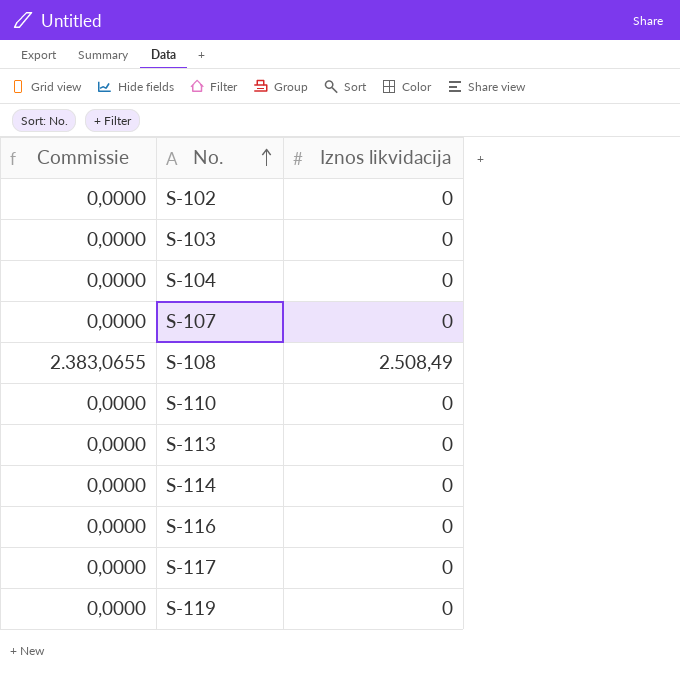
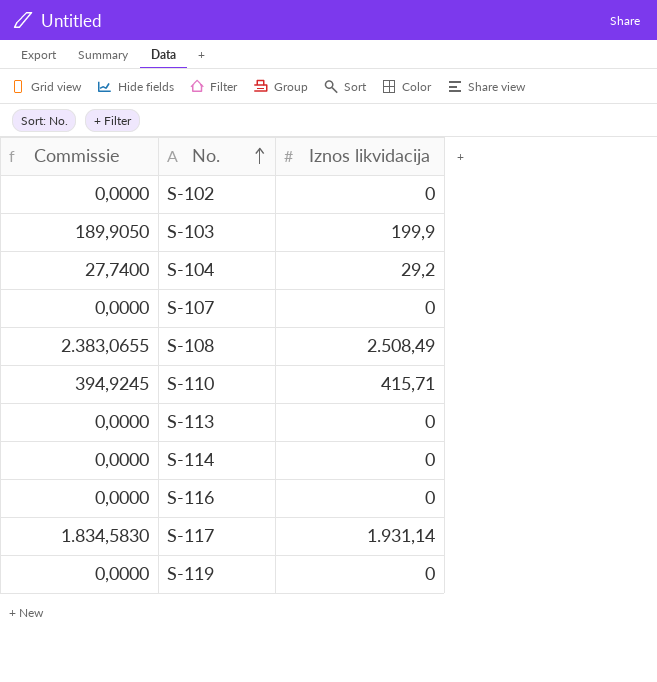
S-103 | Commissie: 0,0000 -> 189,9050
S-103 | Iznos likvidacija: 0 -> 199,9
S-104 | Commissie: 0,0000 -> 27,7400
S-104 | Iznos likvidacija: 0 -> 29,2
S-110 | Commissie: 0,0000 -> 394,9245
S-110 | Iznos likvidacija: 0 -> 415,71
S-117 | Commissie: 0,0000 -> 1.834,5830
S-117 | Iznos likvidacija: 0 -> 1.931,14

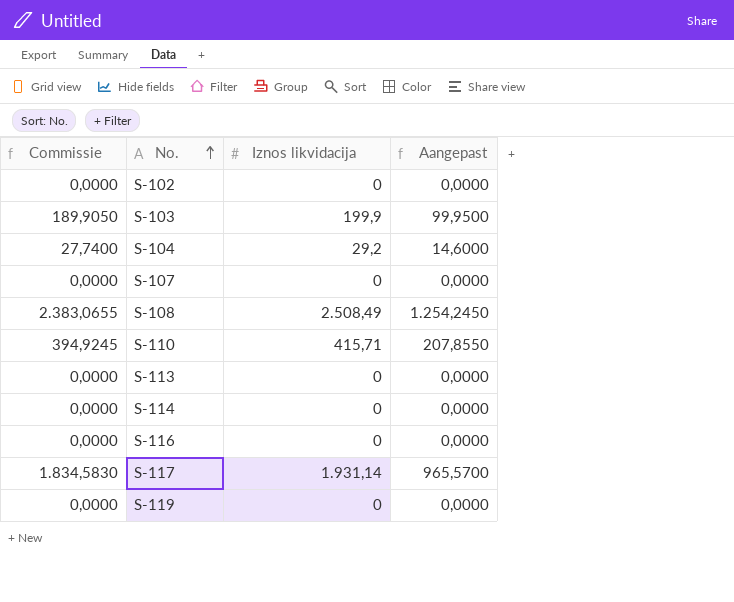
column Aangepast | formula: none -> [Iznos likvidacija] * 0,5

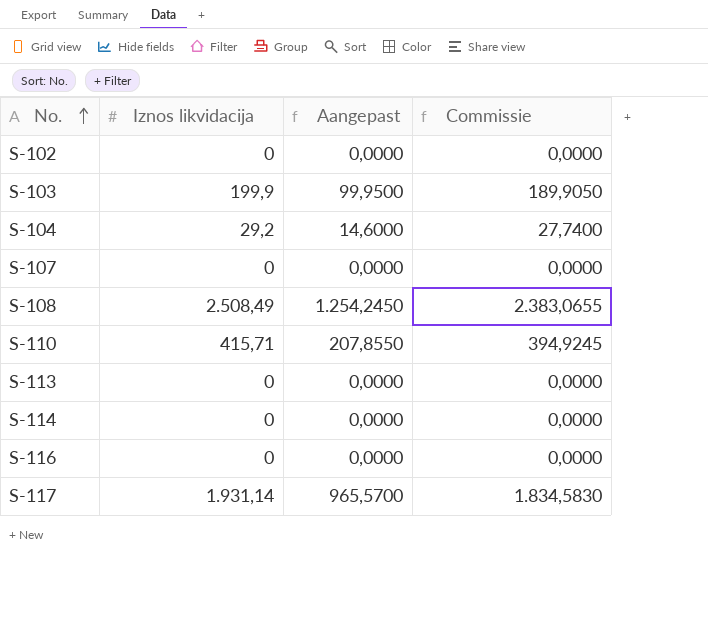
column Commissie | position: 1 -> 4
row S-119: 0,0000 | 0 | 0,0000 -> none

